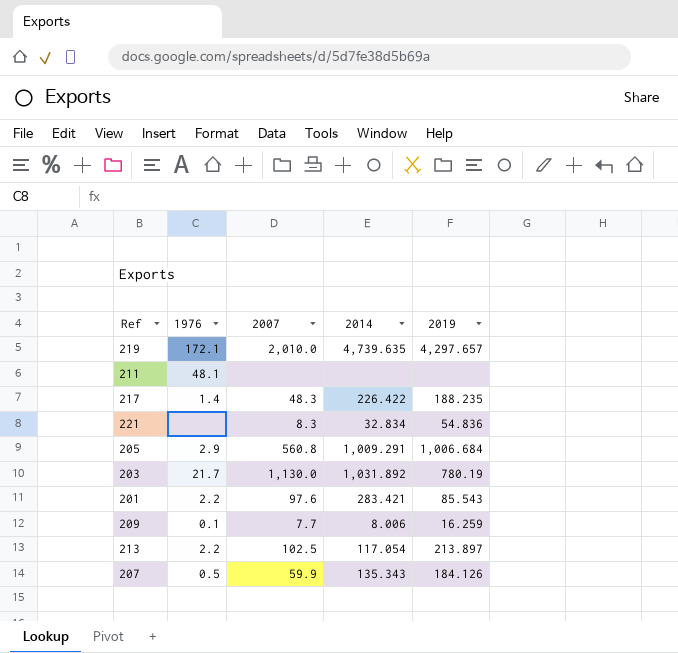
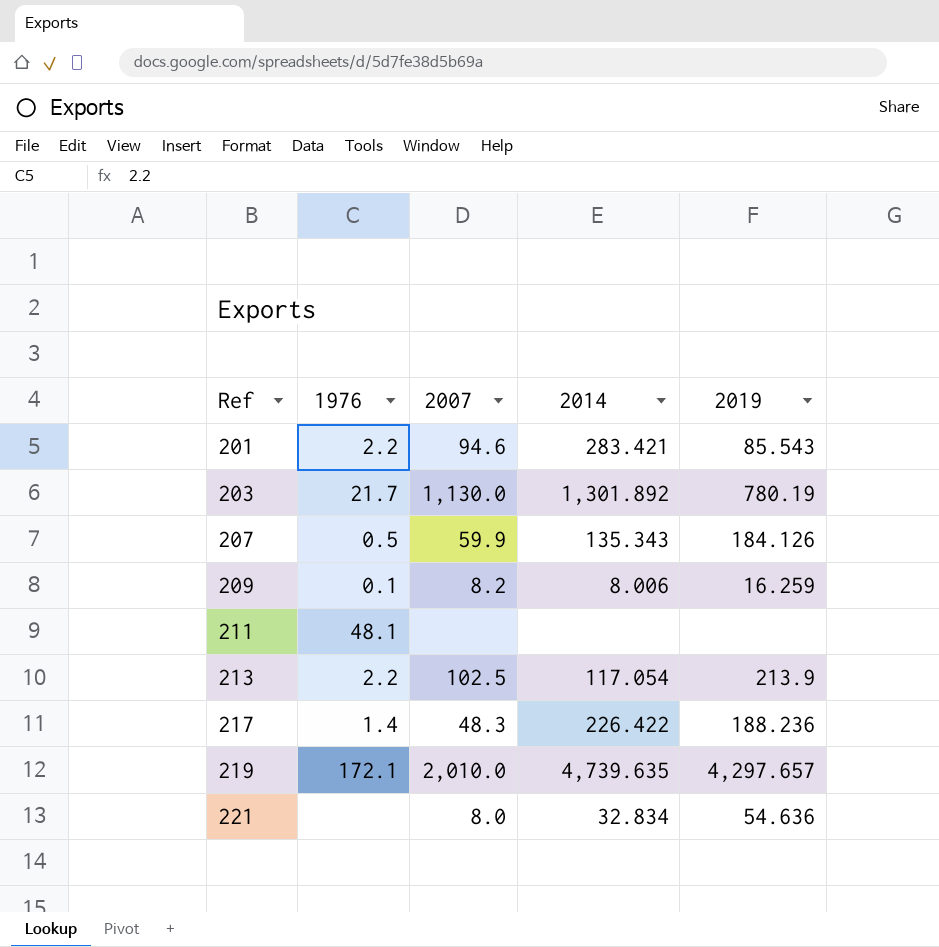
row order: none -> Ref ascending
row 205: 2.9 | 560.8 | 1,009.291 | 1,006.684 -> none
201 | 2007: 97.6 -> 94.6
203 | 2014: 1,031.892 -> 1,301.892
209 | 2007: 7.7 -> 8.2
213 | 2019: 213.897 -> 213.9
217 | 2019: 188.235 -> 188.236
221 | 2007: 8.3 -> 8.0
221 | 2019: 54.836 -> 54.636

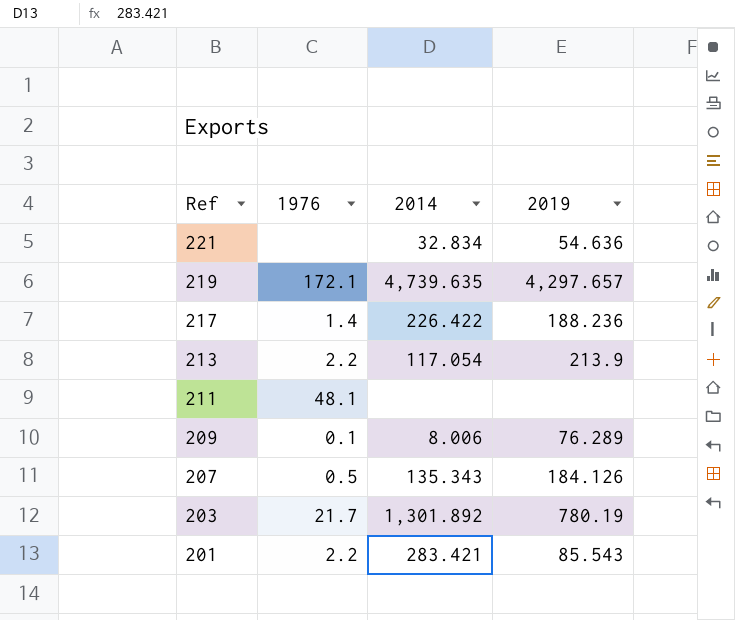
row order: Ref ascending -> Ref descending
column 2007 | position: 3 -> none
209 | 2019: 16.259 -> 76.289

